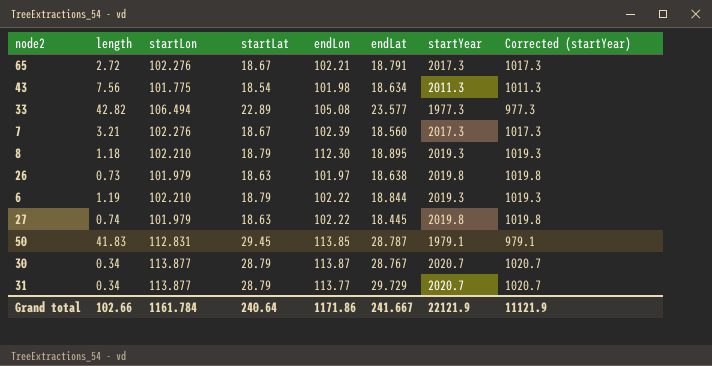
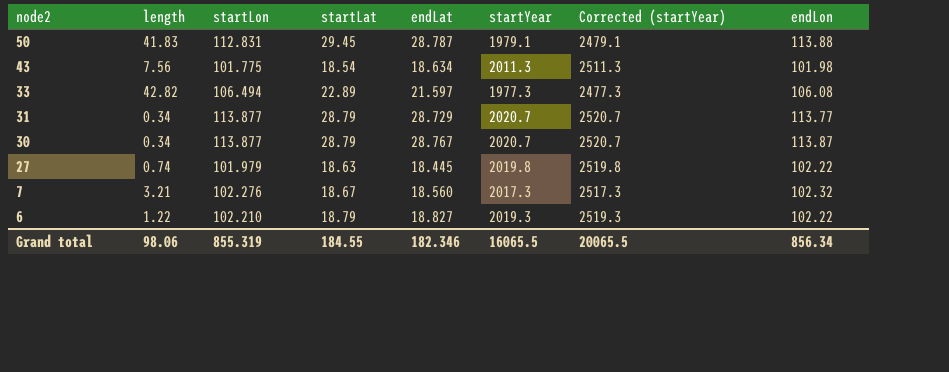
row order: none -> node2 descending
column Corrected (startYear) | formula: [startYear] - 1000 -> [startYear] + 500
column endLon | position: 5 -> 8
row 65: 2.72 | 102.276 | 18.67 | 102.21 | 18.791 | 2017.3 | 1017.3 -> none
row 8: 1.18 | 102.210 | 18.79 | 112.30 | 18.895 | 2019.3 | 1019.3 -> none
row 26: 0.73 | 101.979 | 18.63 | 101.97 | 18.638 | 2019.8 | 1019.8 -> none
50 | endLon: 113.85 -> 113.88
33 | endLat: 23.577 -> 21.597
33 | endLon: 105.08 -> 106.08
31 | endLat: 29.729 -> 28.729
7 | endLon: 102.39 -> 102.32
6 | length: 1.19 -> 1.22
6 | endLat: 18.844 -> 18.827
Grand total | length: 102.66 -> 98.06
Grand total | startLon: 1161.784 -> 855.319
Grand total | startLat: 240.64 -> 184.55
Grand total | endLat: 241.667 -> 182.346
Grand total | startYear: 22121.9 -> 16065.5
Grand total | Corrected (startYear): 11121.9 -> 20065.5
Grand total | endLon: 1171.86 -> 856.34

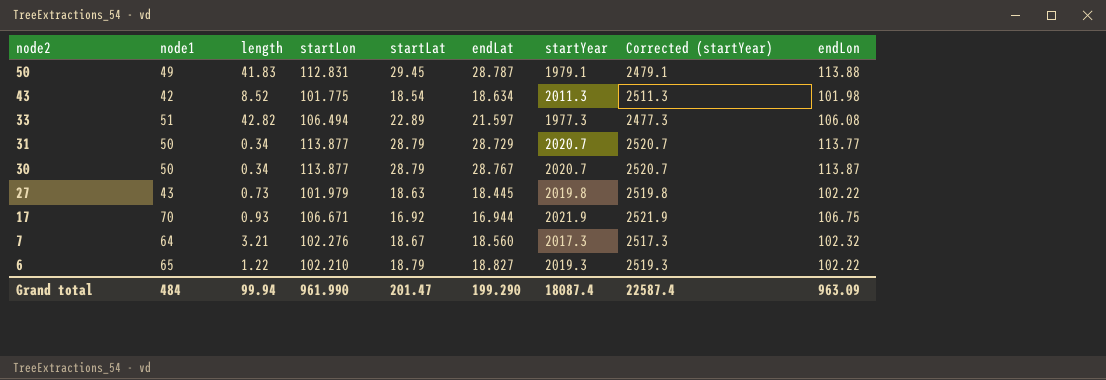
column node1 | position: none -> 2
43 | length: 7.56 -> 8.52
27 | length: 0.74 -> 0.73
row 17: none -> 70 | 0.93 | 106.671 | 16.92 | 16.944 | 2021.9 | 2521.9 | 106.75
Grand total | length: 98.06 -> 99.94
Grand total | startLon: 855.319 -> 961.990
Grand total | startLat: 184.55 -> 201.47
Grand total | endLat: 182.346 -> 199.290
Grand total | startYear: 16065.5 -> 18087.4
Grand total | Corrected (startYear): 20065.5 -> 22587.4
Grand total | endLon: 856.34 -> 963.09

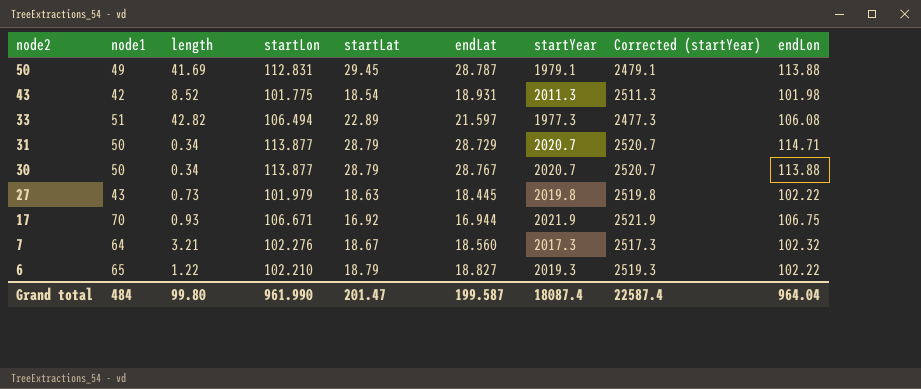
50 | length: 41.83 -> 41.69
43 | endLat: 18.634 -> 18.931
31 | endLon: 113.77 -> 114.71
30 | endLon: 113.87 -> 113.88
Grand total | length: 99.94 -> 99.80
Grand total | endLat: 199.290 -> 199.587
Grand total | endLon: 963.09 -> 964.04

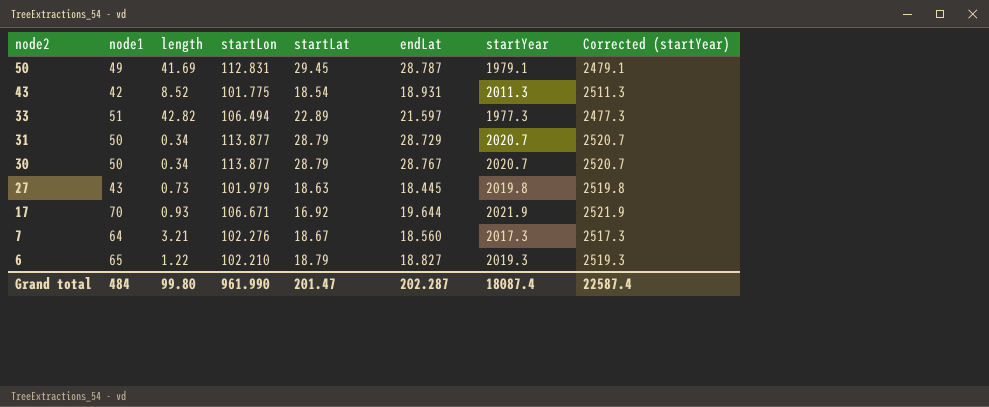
column endLon | position: 9 -> none
17 | endLat: 16.944 -> 19.644
Grand total | endLat: 199.587 -> 202.287

